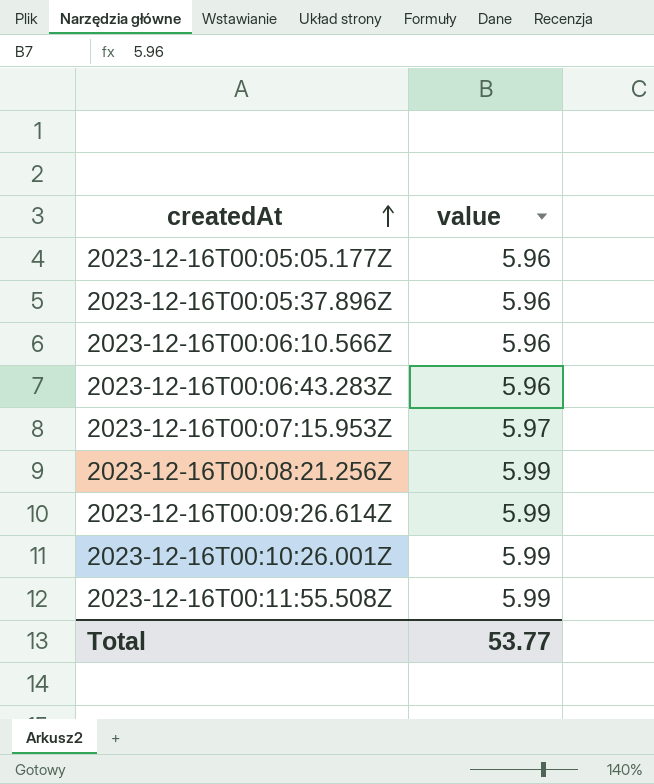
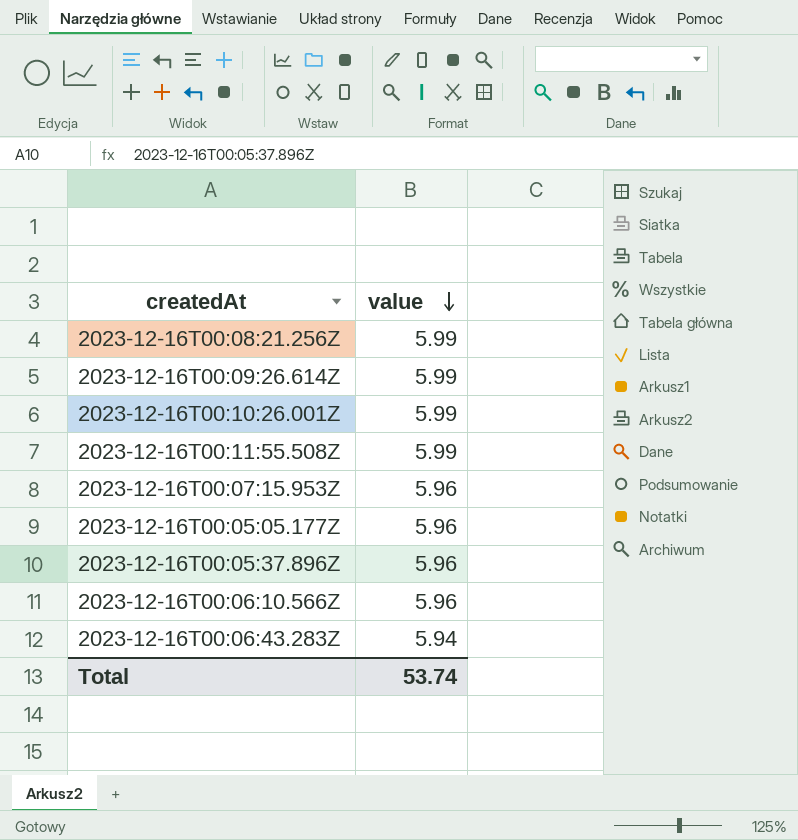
row order: createdAt ascending -> value descending
2023-12-16T00:07:15.953Z | value: 5.97 -> 5.96
2023-12-16T00:06:43.283Z | value: 5.96 -> 5.94
Total | value: 53.77 -> 53.74

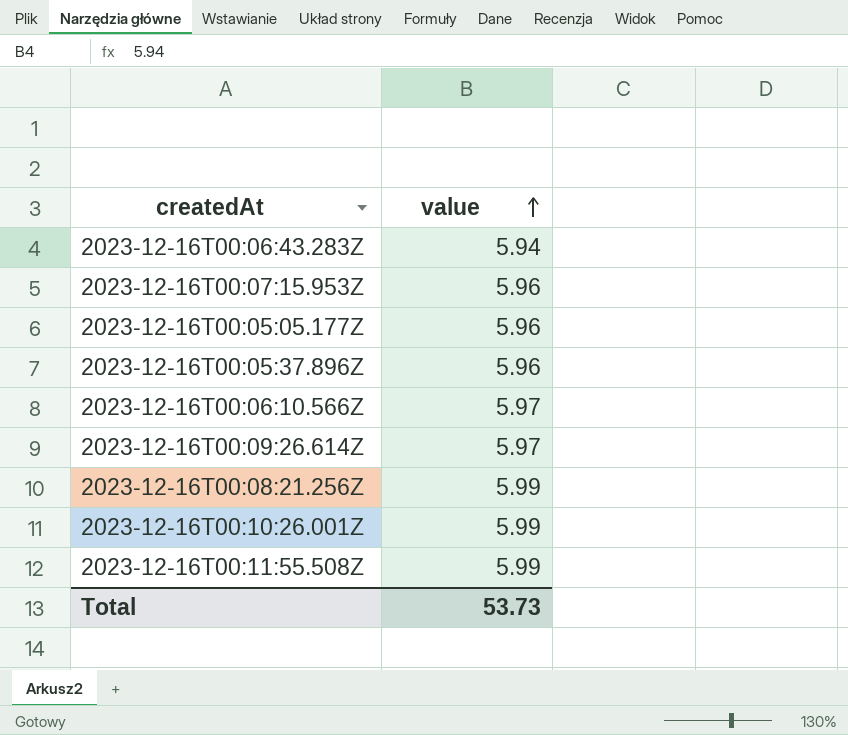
row order: value descending -> value ascending
2023-12-16T00:06:10.566Z | value: 5.96 -> 5.97
2023-12-16T00:09:26.614Z | value: 5.99 -> 5.97
Total | value: 53.74 -> 53.73

